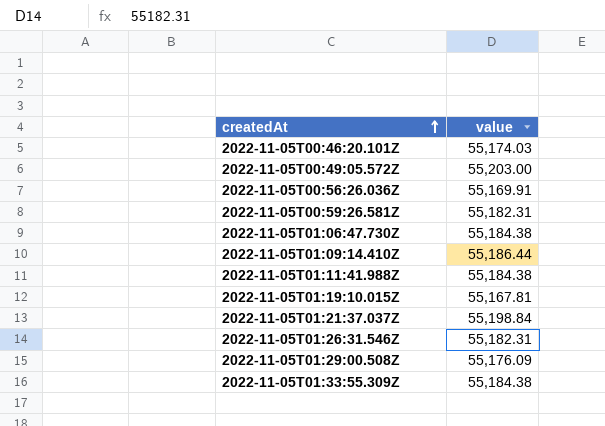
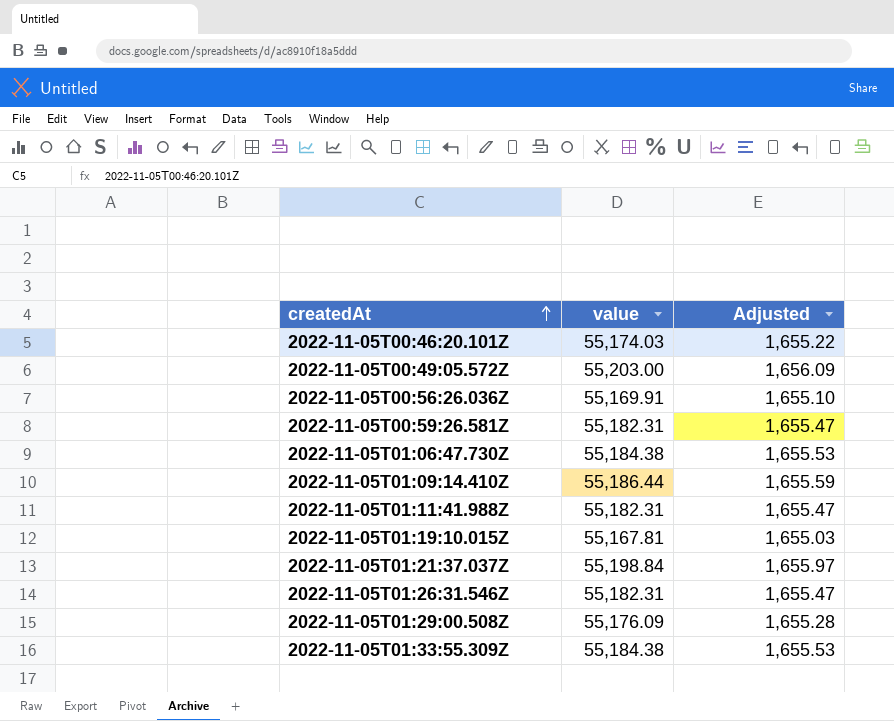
column Adjusted | formula: none -> [value] * 0.03
2022-11-05T01:11:41.988Z | value: 55,184.38 -> 55,182.31

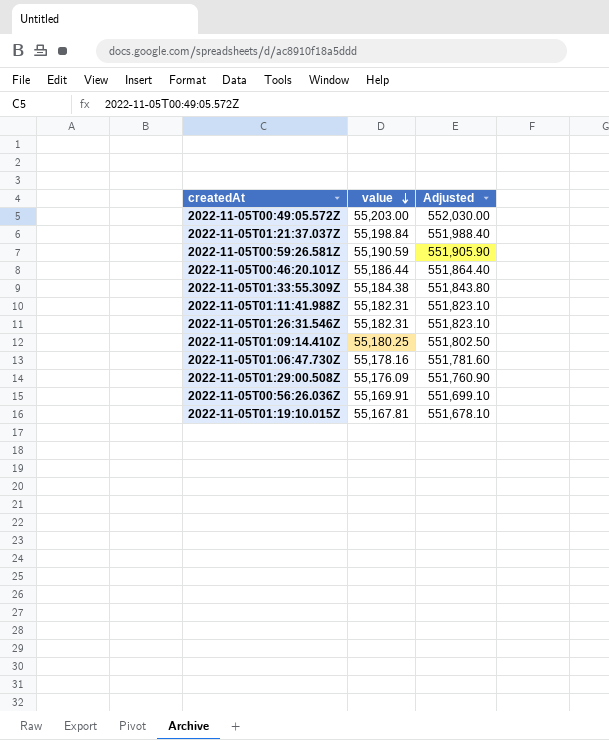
row order: createdAt ascending -> value descending
column Adjusted | formula: [value] * 0.03 -> [value] * 10
2022-11-05T00:59:26.581Z | value: 55,182.31 -> 55,190.59
2022-11-05T00:46:20.101Z | value: 55,174.03 -> 55,186.44
2022-11-05T01:09:14.410Z | value: 55,186.44 -> 55,180.25
2022-11-05T01:06:47.730Z | value: 55,184.38 -> 55,178.16

